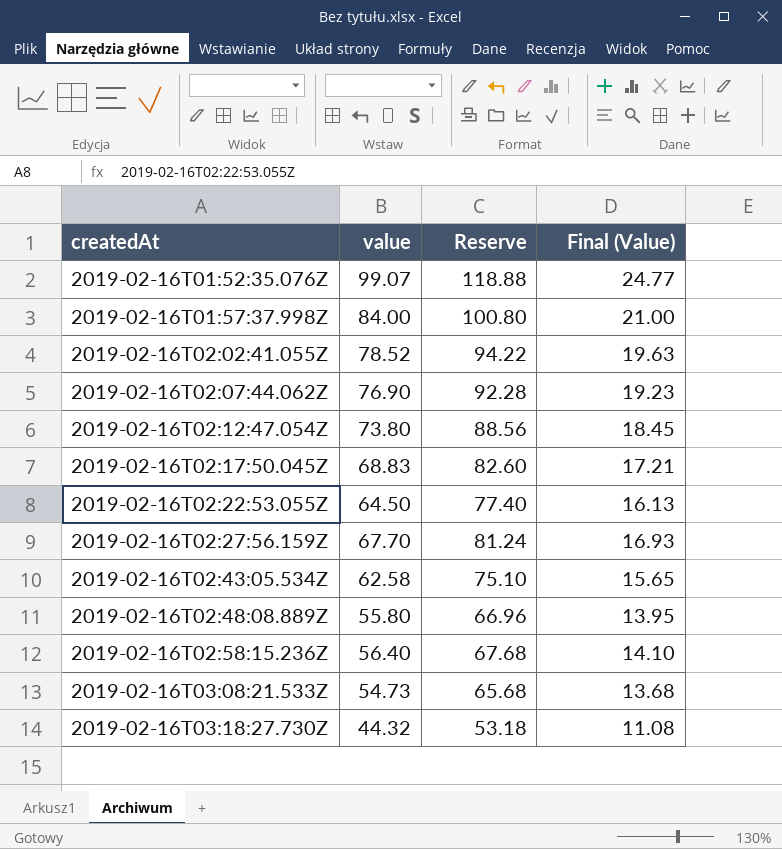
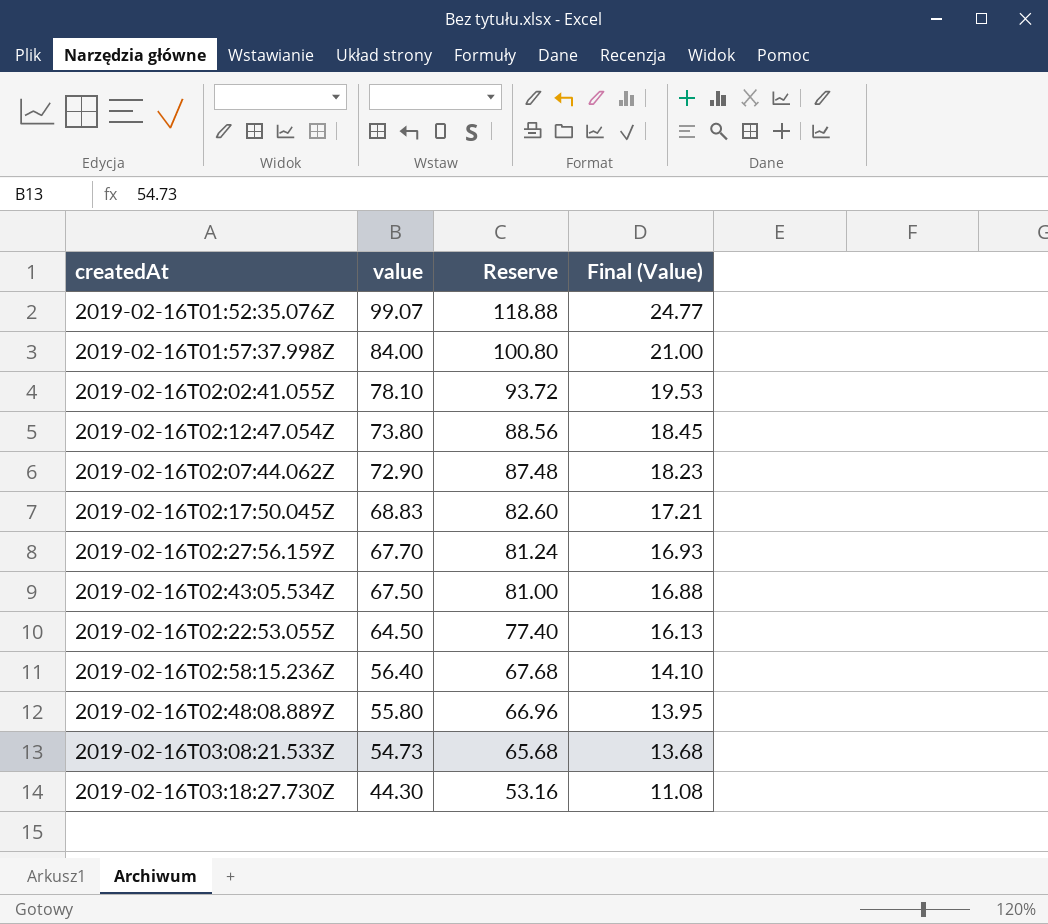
row order: createdAt ascending -> value descending
2019-02-16T02:02:41.055Z | value: 78.52 -> 78.10
2019-02-16T02:02:41.055Z | Reserve: 94.22 -> 93.72
2019-02-16T02:02:41.055Z | Final (Value): 19.63 -> 19.53
2019-02-16T02:07:44.062Z | value: 76.90 -> 72.90
2019-02-16T02:07:44.062Z | Reserve: 92.28 -> 87.48
2019-02-16T02:07:44.062Z | Final (Value): 19.23 -> 18.23
2019-02-16T02:43:05.534Z | value: 62.58 -> 67.50
2019-02-16T02:43:05.534Z | Reserve: 75.10 -> 81.00
2019-02-16T02:43:05.534Z | Final (Value): 15.65 -> 16.88
2019-02-16T03:18:27.730Z | value: 44.32 -> 44.30
2019-02-16T03:18:27.730Z | Reserve: 53.18 -> 53.16

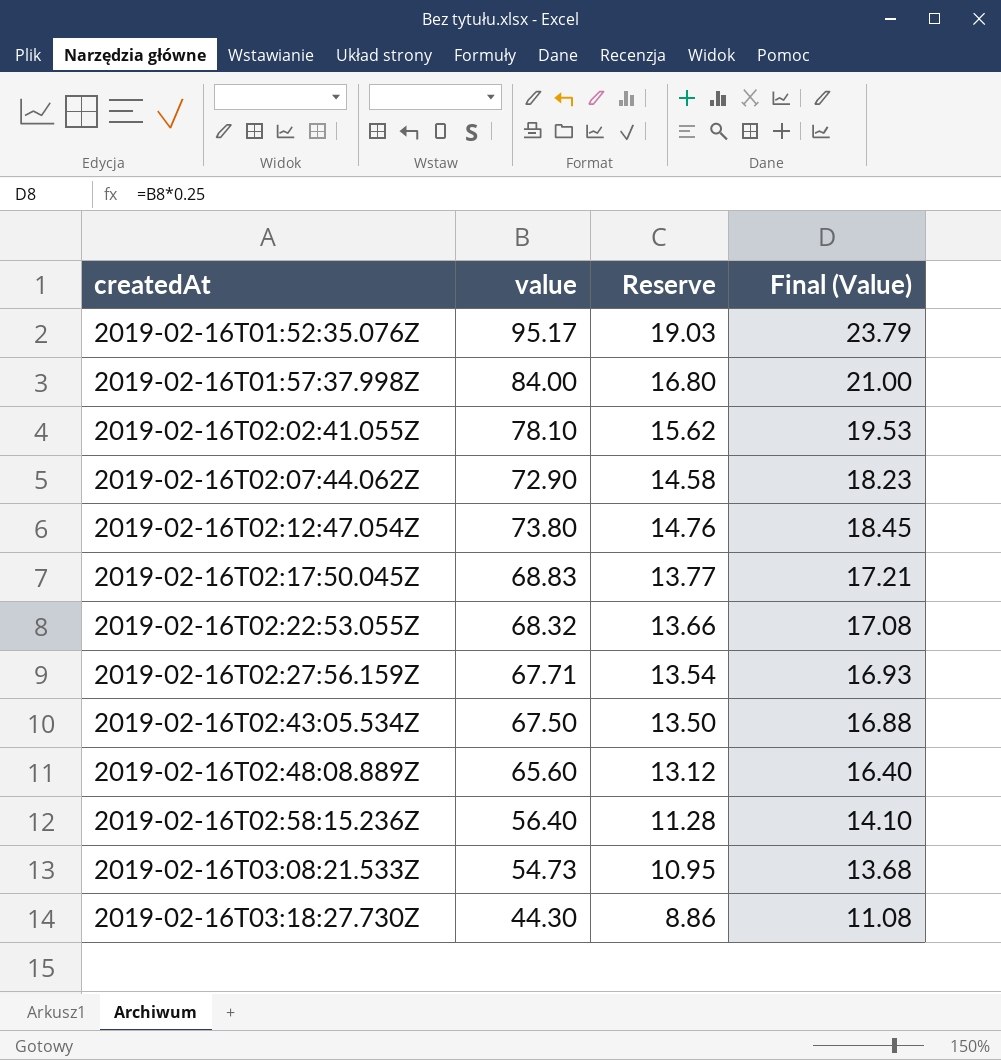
row order: value descending -> createdAt ascending
column Reserve | formula: [value] * 1.2 -> [value] * 0.2
2019-02-16T01:52:35.076Z | value: 99.07 -> 95.17
2019-02-16T01:52:35.076Z | Final (Value): 24.77 -> 23.79
2019-02-16T02:22:53.055Z | value: 64.50 -> 68.32
2019-02-16T02:22:53.055Z | Final (Value): 16.13 -> 17.08
2019-02-16T02:27:56.159Z | value: 67.70 -> 67.71
2019-02-16T02:48:08.889Z | value: 55.80 -> 65.60
2019-02-16T02:48:08.889Z | Final (Value): 13.95 -> 16.40

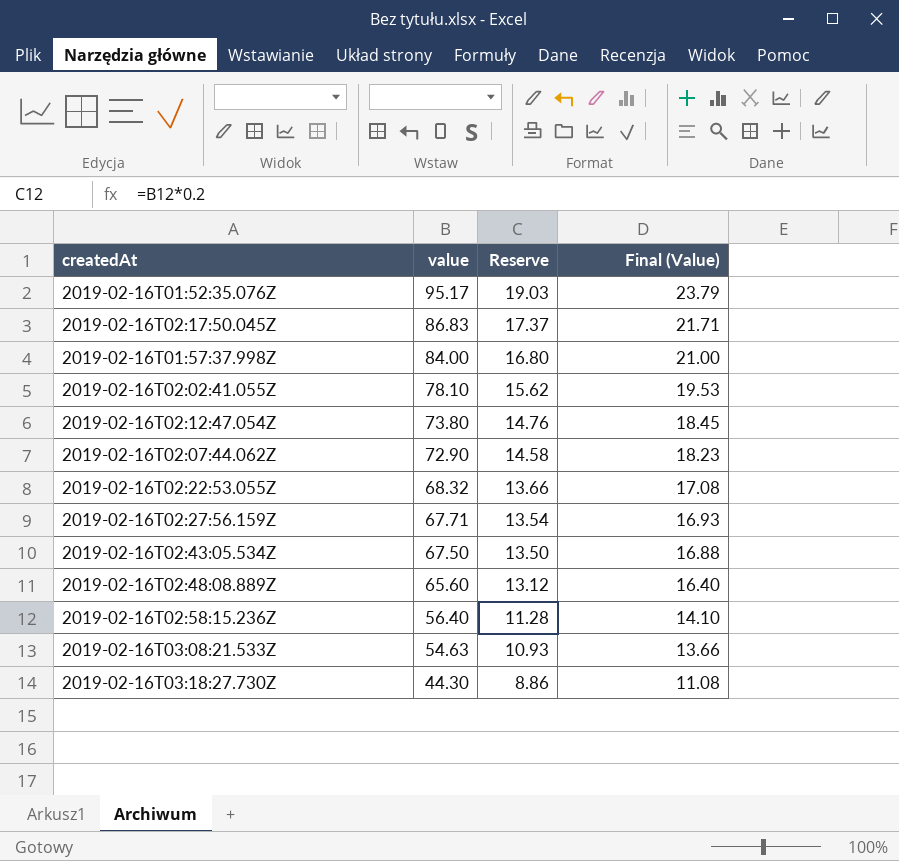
row order: createdAt ascending -> value descending
2019-02-16T02:17:50.045Z | value: 68.83 -> 86.83
2019-02-16T02:17:50.045Z | Reserve: 13.77 -> 17.37
2019-02-16T02:17:50.045Z | Final (Value): 17.21 -> 21.71
2019-02-16T03:08:21.533Z | value: 54.73 -> 54.63
2019-02-16T03:08:21.533Z | Reserve: 10.95 -> 10.93
2019-02-16T03:08:21.533Z | Final (Value): 13.68 -> 13.66

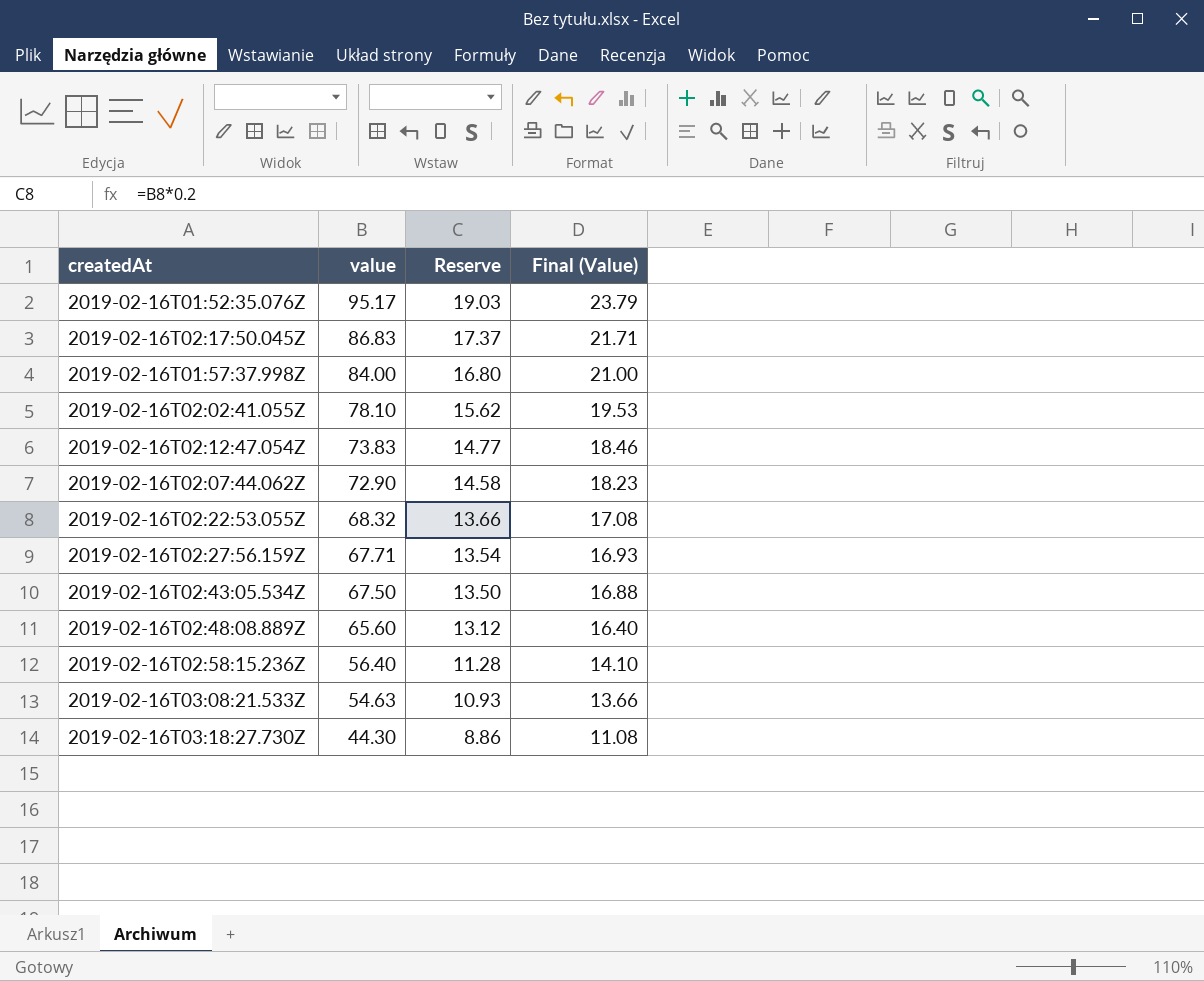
2019-02-16T02:12:47.054Z | value: 73.80 -> 73.83
2019-02-16T02:12:47.054Z | Reserve: 14.76 -> 14.77
2019-02-16T02:12:47.054Z | Final (Value): 18.45 -> 18.46

